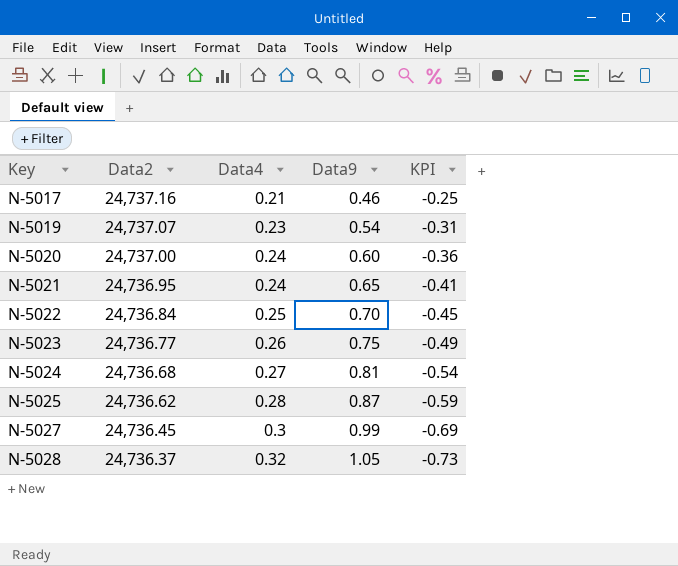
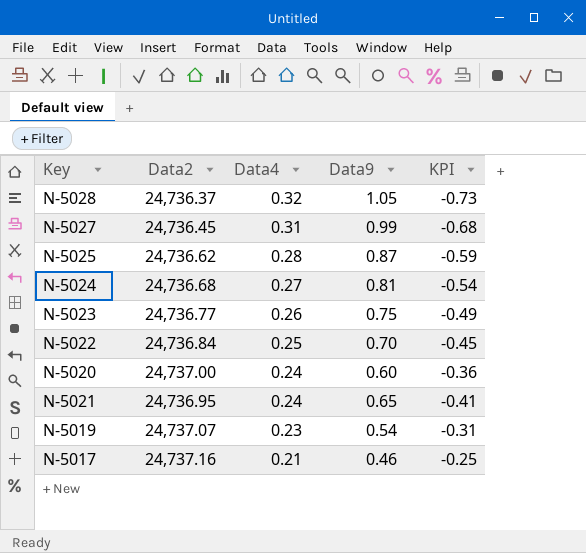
row order: Key ascending -> Data4 descending
N-5027 | Data4: 0.3 -> 0.31
N-5027 | KPI: -0.69 -> -0.68

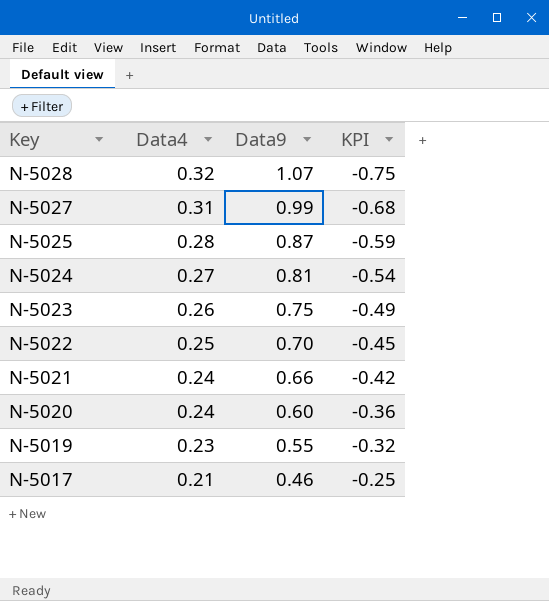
row order: Data4 descending -> Key descending
column Data2 | position: 2 -> none
N-5028 | Data9: 1.05 -> 1.07
N-5028 | KPI: -0.73 -> -0.75
N-5021 | Data9: 0.65 -> 0.66
N-5021 | KPI: -0.41 -> -0.42
N-5019 | Data9: 0.54 -> 0.55
N-5019 | KPI: -0.31 -> -0.32

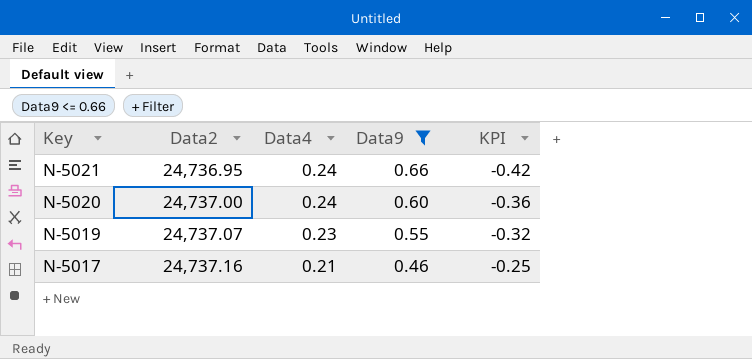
filter: none -> Data9 <= 0.66
column Data2 | position: none -> 2

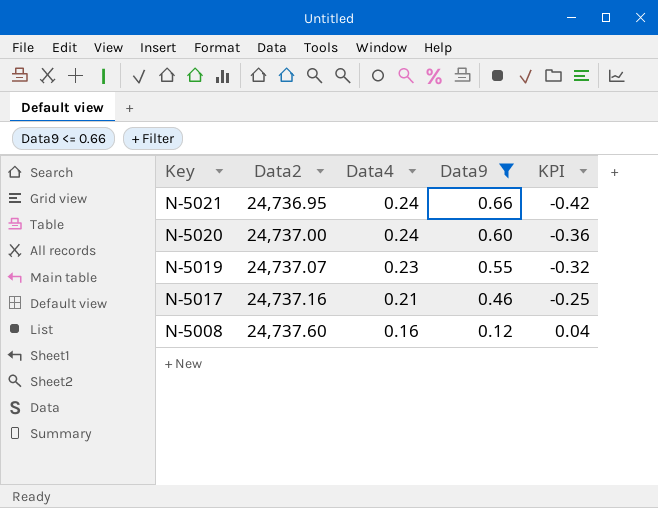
row N-5008: none -> 24,737.60 | 0.16 | 0.12 | 0.04

